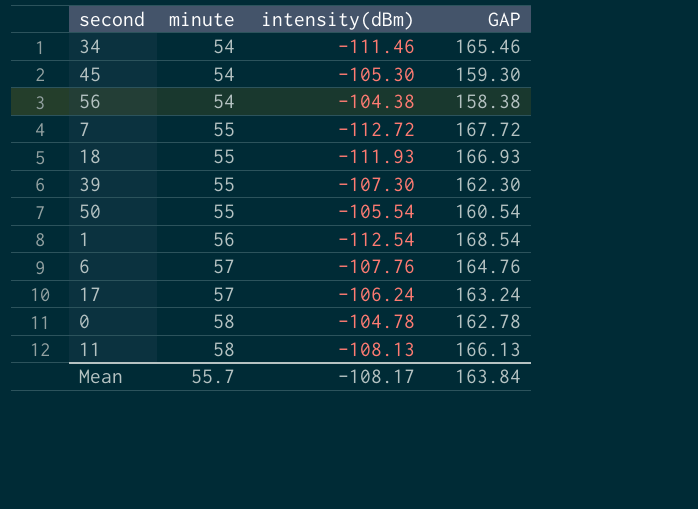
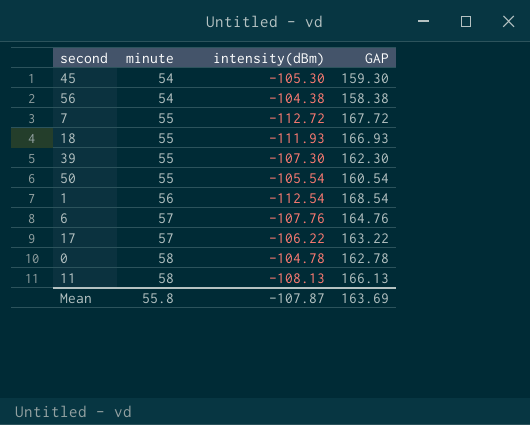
row 34: 54 | -111.46 | 165.46 -> none
17 | intensity(dBm): -106.24 -> -106.22
17 | GAP: 163.24 -> 163.22
Mean | minute: 55.7 -> 55.8
Mean | intensity(dBm): -108.17 -> -107.87
Mean | GAP: 163.84 -> 163.69

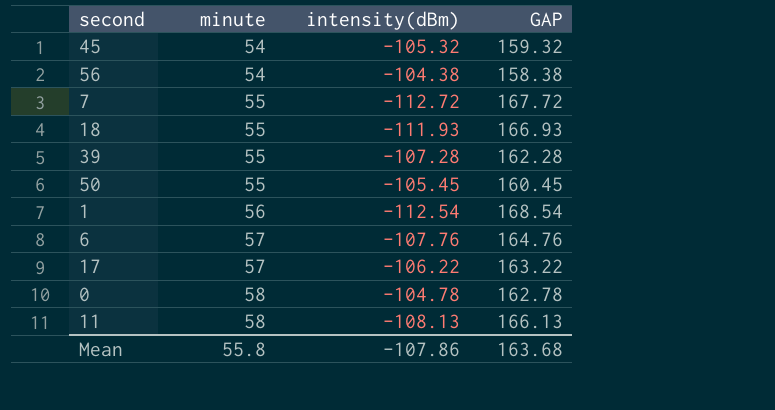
45 | intensity(dBm): -105.30 -> -105.32
45 | GAP: 159.30 -> 159.32
39 | intensity(dBm): -107.30 -> -107.28
39 | GAP: 162.30 -> 162.28
50 | intensity(dBm): -105.54 -> -105.45
50 | GAP: 160.54 -> 160.45
Mean | intensity(dBm): -107.87 -> -107.86
Mean | GAP: 163.69 -> 163.68

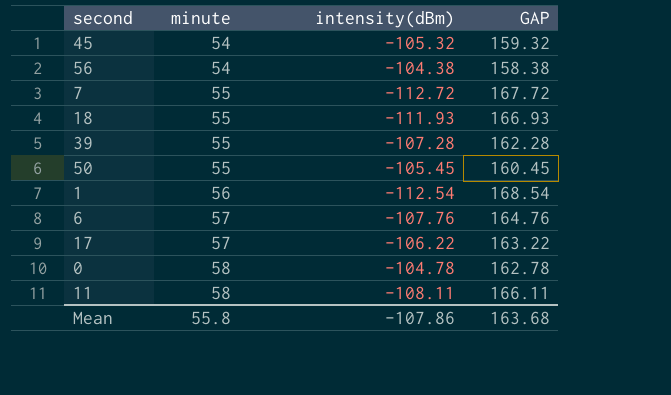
11 | intensity(dBm): -108.13 -> -108.11
11 | GAP: 166.13 -> 166.11

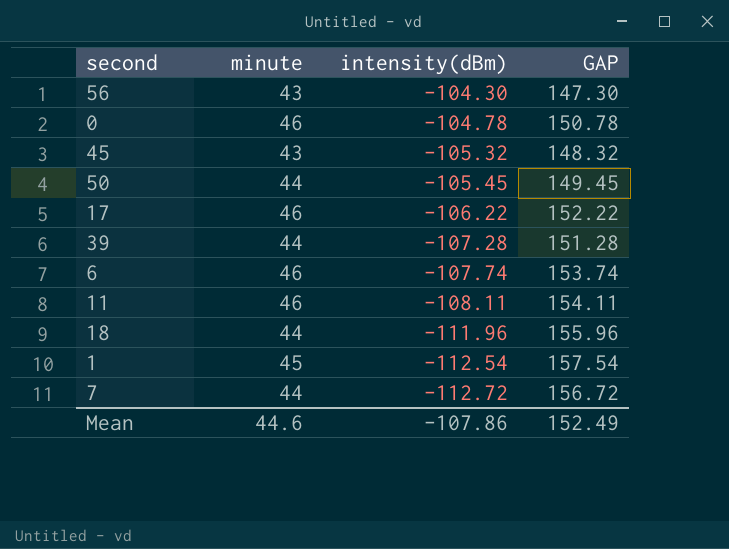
row order: minute ascending -> intensity(dBm) descending
56 | minute: 54 -> 43
56 | intensity(dBm): -104.38 -> -104.30
56 | GAP: 158.38 -> 147.30
0 | minute: 58 -> 46
0 | GAP: 162.78 -> 150.78
45 | minute: 54 -> 43
45 | GAP: 159.32 -> 148.32
50 | minute: 55 -> 44
50 | GAP: 160.45 -> 149.45
17 | minute: 57 -> 46
17 | GAP: 163.22 -> 152.22
39 | minute: 55 -> 44
39 | GAP: 162.28 -> 151.28
6 | minute: 57 -> 46
6 | intensity(dBm): -107.76 -> -107.74
6 | GAP: 164.76 -> 153.74
11 | minute: 58 -> 46
11 | GAP: 166.11 -> 154.11
18 | minute: 55 -> 44
18 | intensity(dBm): -111.93 -> -111.96
18 | GAP: 166.93 -> 155.96
1 | minute: 56 -> 45
1 | GAP: 168.54 -> 157.54
7 | minute: 55 -> 44
7 | GAP: 167.72 -> 156.72
Mean | minute: 55.8 -> 44.6
Mean | GAP: 163.68 -> 152.49

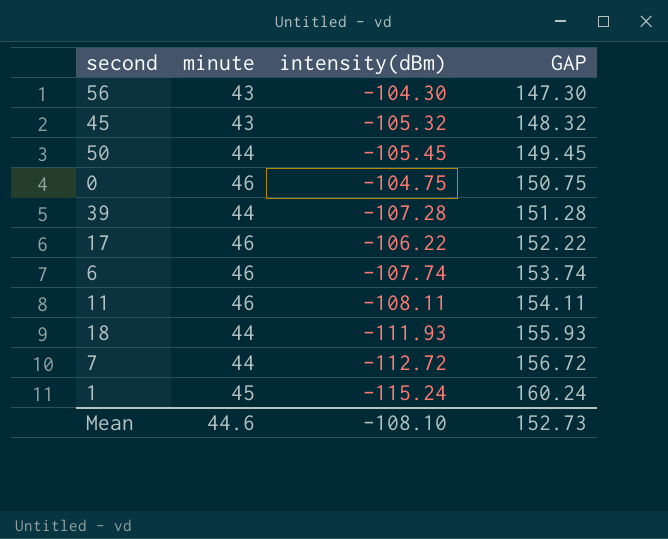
row order: intensity(dBm) descending -> GAP ascending
0 | intensity(dBm): -104.78 -> -104.75
0 | GAP: 150.78 -> 150.75
18 | intensity(dBm): -111.96 -> -111.93
18 | GAP: 155.96 -> 155.93
1 | intensity(dBm): -112.54 -> -115.24
1 | GAP: 157.54 -> 160.24
Mean | intensity(dBm): -107.86 -> -108.10
Mean | GAP: 152.49 -> 152.73

